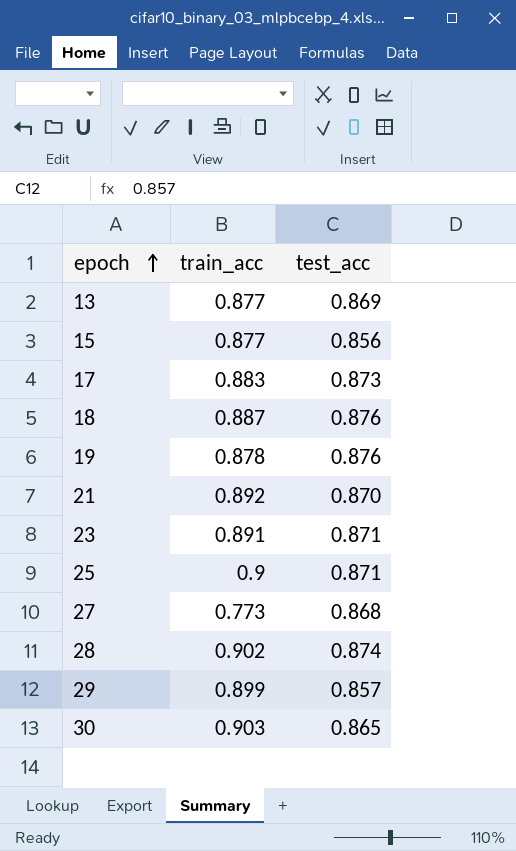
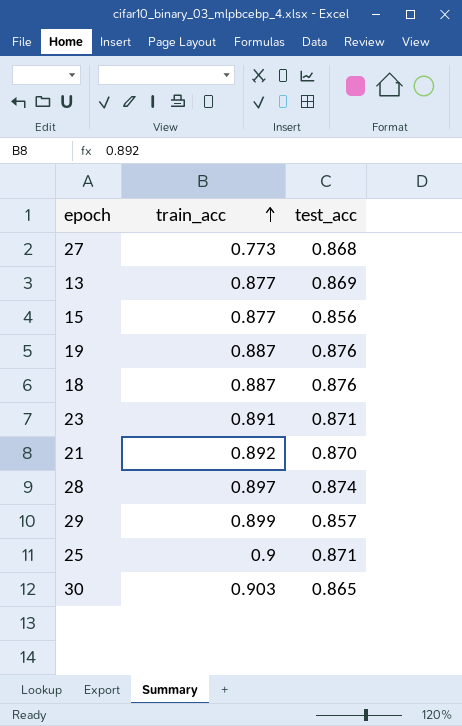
row order: epoch ascending -> train_acc ascending
row 17: 0.883 | 0.873 -> none
19 | train_acc: 0.878 -> 0.887
28 | train_acc: 0.902 -> 0.897

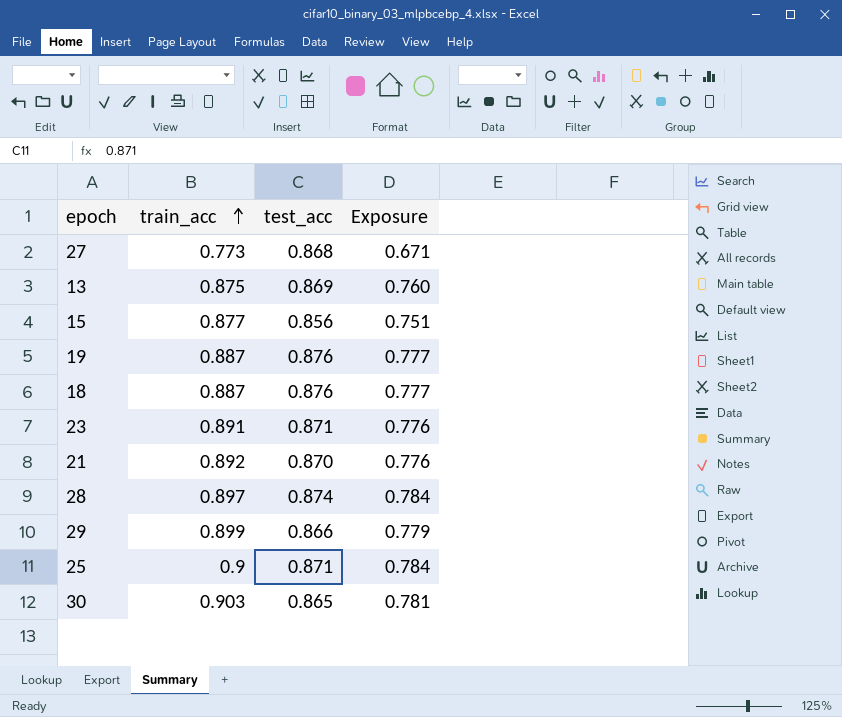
column Exposure | formula: none -> [train_acc] * [test_acc]
13 | train_acc: 0.877 -> 0.875
29 | test_acc: 0.857 -> 0.866

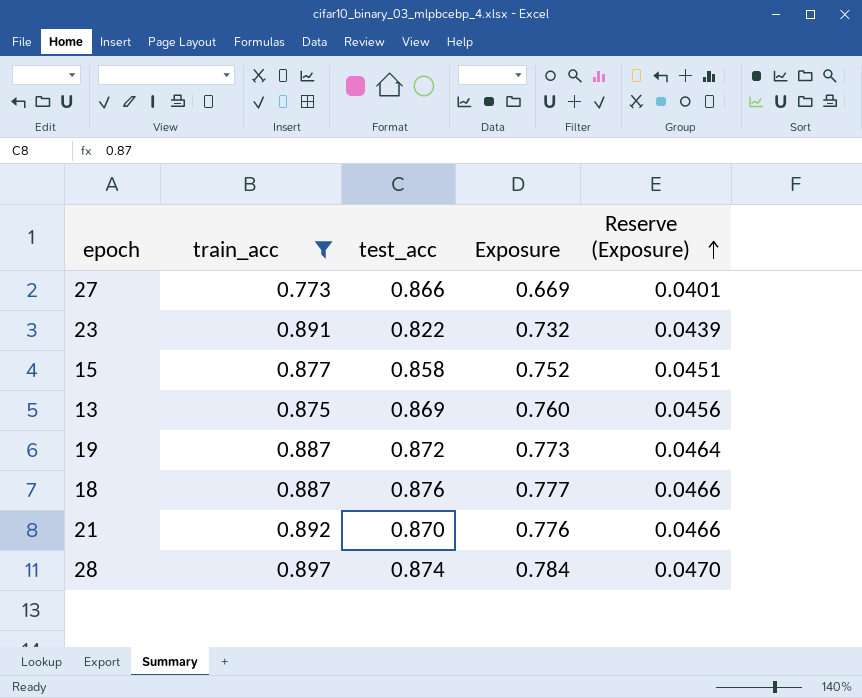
filter: none -> train_acc <= 0.897
row order: train_acc ascending -> Reserve (Exposure) ascending
column Reserve (Exposure) | formula: none -> [Exposure] * 0.06
27 | test_acc: 0.868 -> 0.866
27 | Exposure: 0.671 -> 0.669
23 | test_acc: 0.871 -> 0.822
23 | Exposure: 0.776 -> 0.732
15 | test_acc: 0.856 -> 0.858
15 | Exposure: 0.751 -> 0.752
19 | test_acc: 0.876 -> 0.872
19 | Exposure: 0.777 -> 0.773

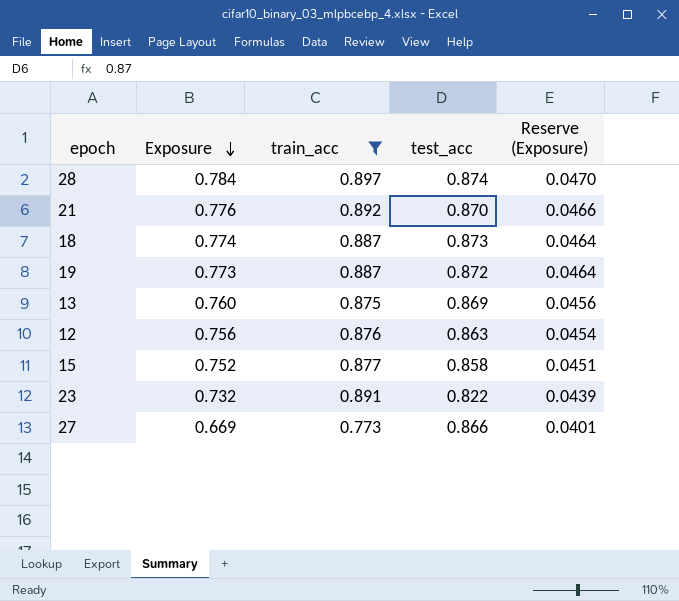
row order: Reserve (Exposure) ascending -> Exposure descending
column Exposure | position: 4 -> 2
18 | Exposure: 0.777 -> 0.774
18 | test_acc: 0.876 -> 0.873
18 | Reserve (Exposure): 0.0466 -> 0.0464
row 12: none -> 0.756 | 0.876 | 0.863 | 0.0454

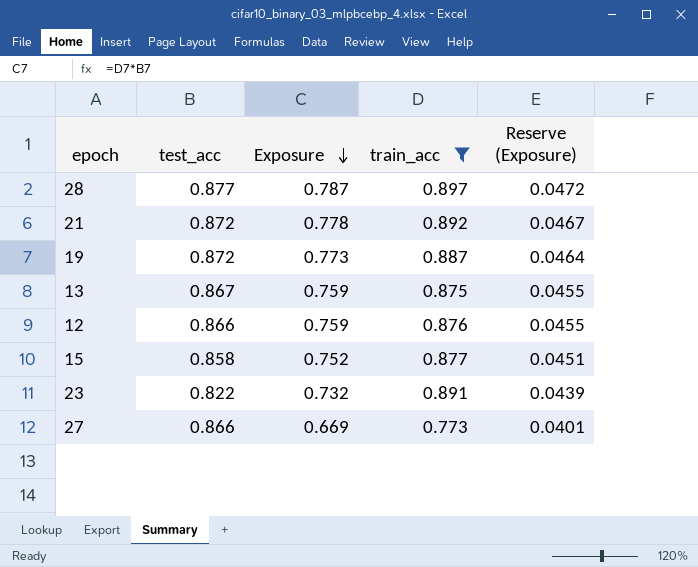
column test_acc | position: 4 -> 2
row 18: 0.774 | 0.887 | 0.873 | 0.0464 -> none
28 | test_acc: 0.874 -> 0.877
28 | Exposure: 0.784 -> 0.787
28 | Reserve (Exposure): 0.0470 -> 0.0472
21 | test_acc: 0.870 -> 0.872
21 | Exposure: 0.776 -> 0.778
21 | Reserve (Exposure): 0.0466 -> 0.0467
13 | test_acc: 0.869 -> 0.867
13 | Exposure: 0.760 -> 0.759
13 | Reserve (Exposure): 0.0456 -> 0.0455
12 | test_acc: 0.863 -> 0.866
12 | Exposure: 0.756 -> 0.759
12 | Reserve (Exposure): 0.0454 -> 0.0455

